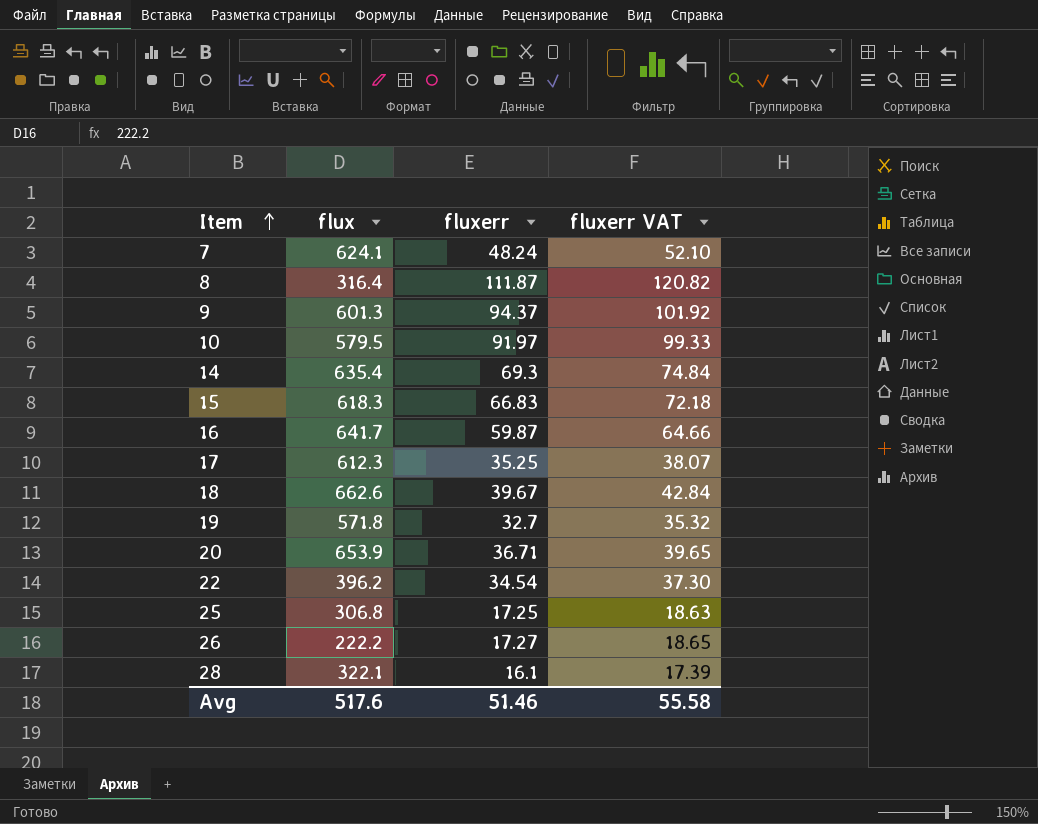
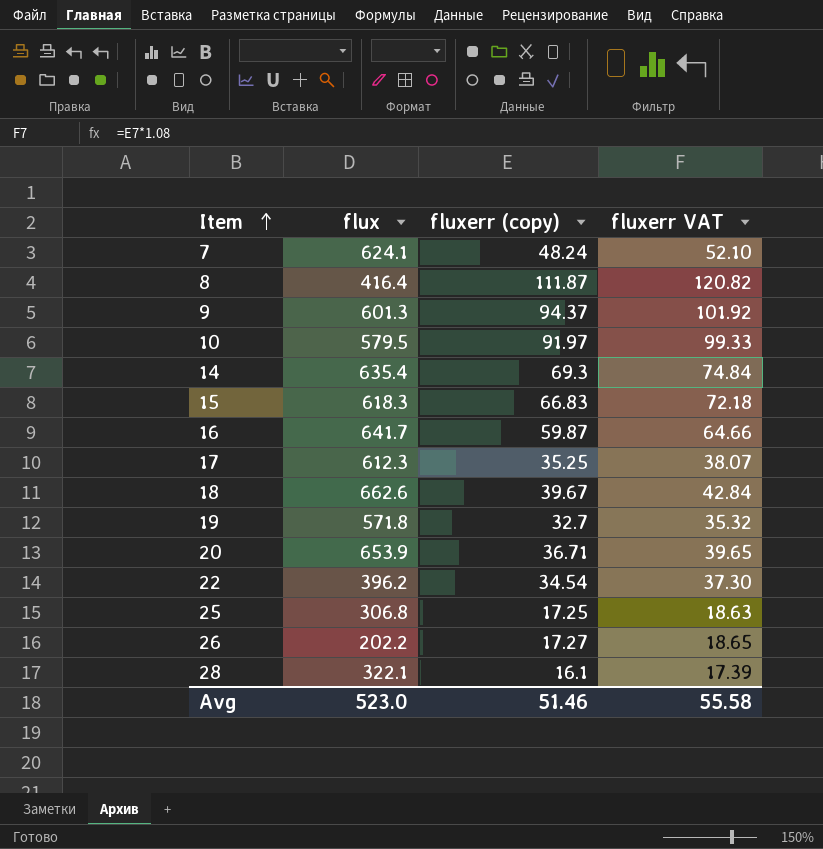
column name: fluxerr -> fluxerr (copy)
8 | flux: 316.4 -> 416.4
26 | flux: 222.2 -> 202.2
Avg | flux: 517.6 -> 523.0

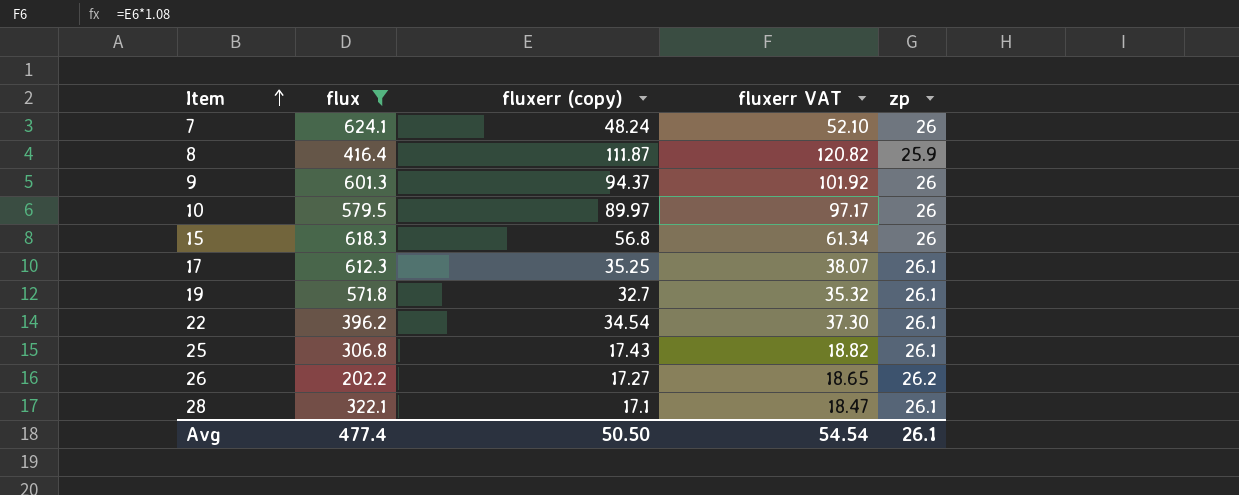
filter: none -> flux <= 624.1
column zp | position: none -> 5
10 | fluxerr (copy): 91.97 -> 89.97
10 | fluxerr VAT: 99.33 -> 97.17
15 | fluxerr (copy): 66.83 -> 56.8
15 | fluxerr VAT: 72.18 -> 61.34
25 | fluxerr (copy): 17.25 -> 17.43
25 | fluxerr VAT: 18.63 -> 18.82
28 | fluxerr (copy): 16.1 -> 17.1
28 | fluxerr VAT: 17.39 -> 18.47
Avg | flux: 523.0 -> 477.4
Avg | fluxerr (copy): 51.46 -> 50.50
Avg | fluxerr VAT: 55.58 -> 54.54

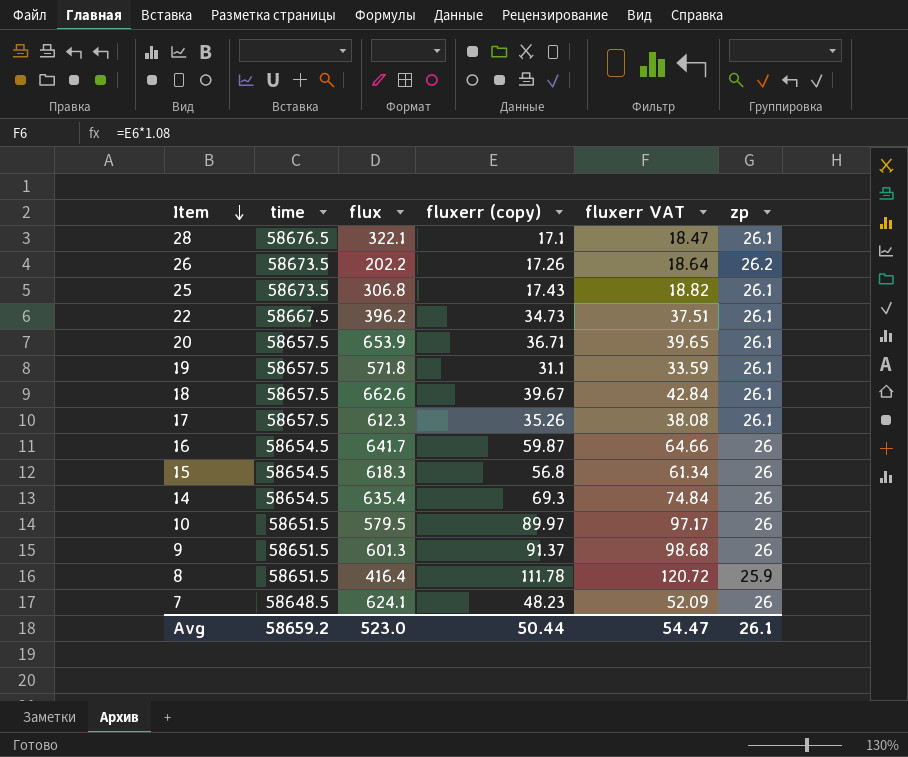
filter: flux <= 624.1 -> none
row order: Item ascending -> Item descending
column time | position: none -> 2
26 | fluxerr (copy): 17.27 -> 17.26
26 | fluxerr VAT: 18.65 -> 18.64
22 | fluxerr (copy): 34.54 -> 34.73
22 | fluxerr VAT: 37.30 -> 37.51
19 | fluxerr (copy): 32.7 -> 31.1
19 | fluxerr VAT: 35.32 -> 33.59
17 | fluxerr (copy): 35.25 -> 35.26
17 | fluxerr VAT: 38.07 -> 38.08
9 | fluxerr (copy): 94.37 -> 91.37
9 | fluxerr VAT: 101.92 -> 98.68
8 | fluxerr (copy): 111.87 -> 111.78
8 | fluxerr VAT: 120.82 -> 120.72
7 | fluxerr (copy): 48.24 -> 48.23
7 | fluxerr VAT: 52.10 -> 52.09
Avg | flux: 477.4 -> 523.0
Avg | fluxerr (copy): 50.50 -> 50.44
Avg | fluxerr VAT: 54.54 -> 54.47

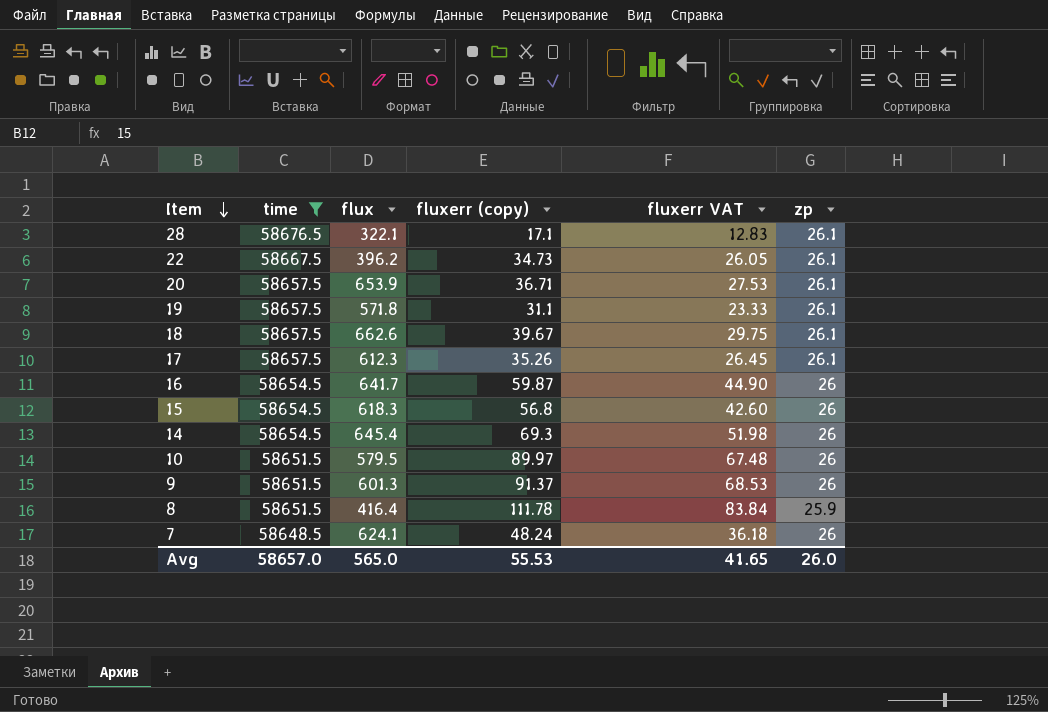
filter: none -> time != 58673.5
column fluxerr VAT | formula: [fluxerr (copy)] * 1.08 -> [fluxerr (copy)] * 0.75
14 | flux: 635.4 -> 645.4
7 | fluxerr (copy): 48.23 -> 48.24
Avg | time: 58659.2 -> 58657.0
Avg | flux: 523.0 -> 565.0
Avg | fluxerr (copy): 50.44 -> 55.53
Avg | fluxerr VAT: 54.47 -> 41.65
Avg | zp: 26.1 -> 26.0

